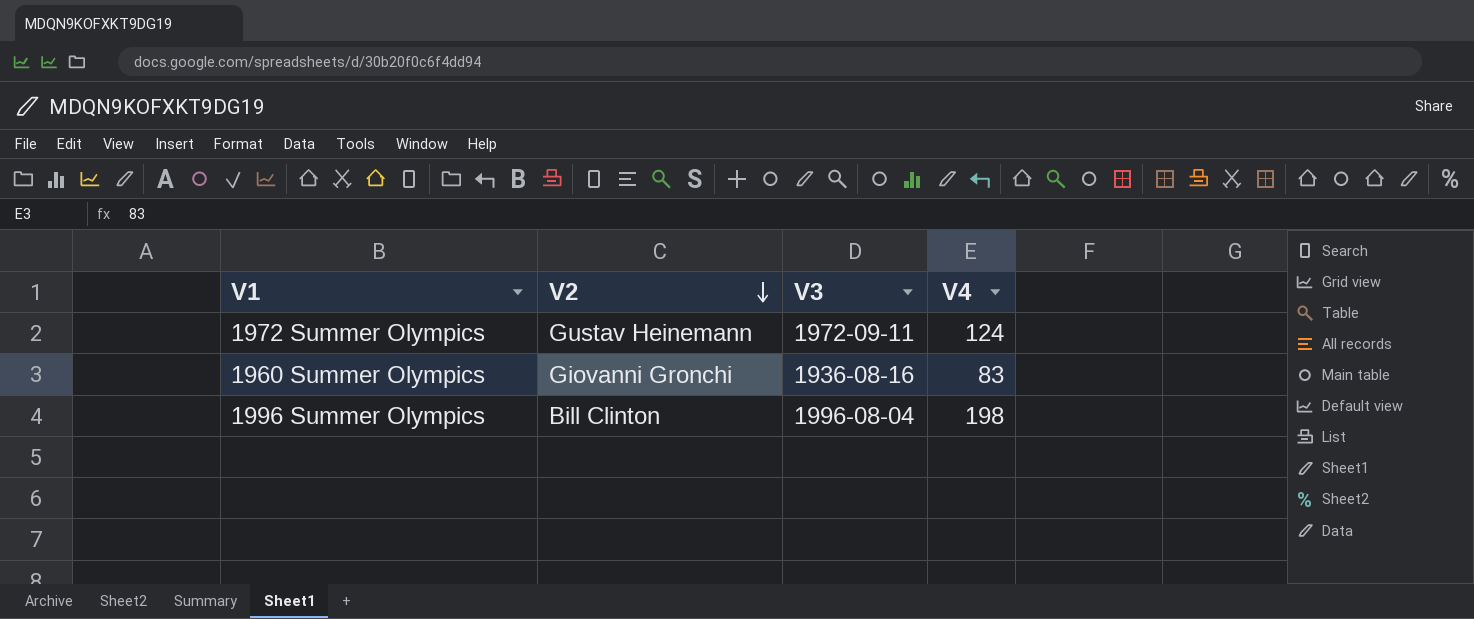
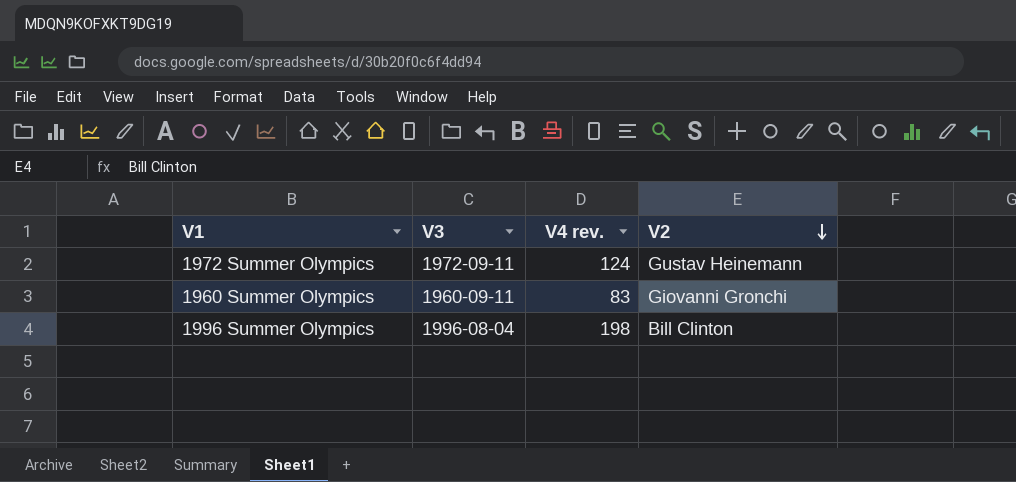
column name: V4 -> V4 rev.
column V2 | position: 2 -> 4
1960 Summer Olympics | V3: 1936-08-16 -> 1960-09-11

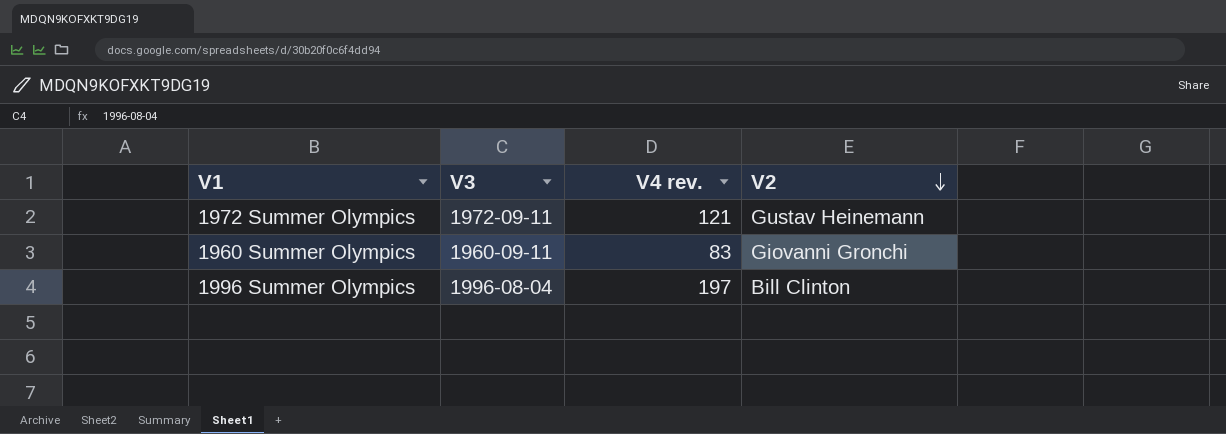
1972 Summer Olympics | V4 rev.: 124 -> 121
1996 Summer Olympics | V4 rev.: 198 -> 197

